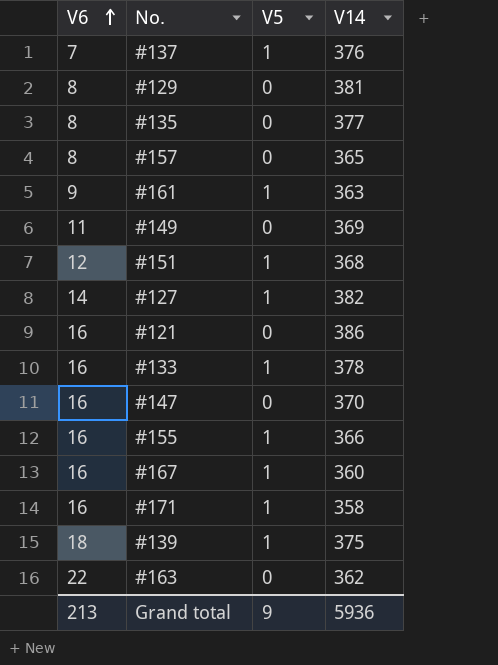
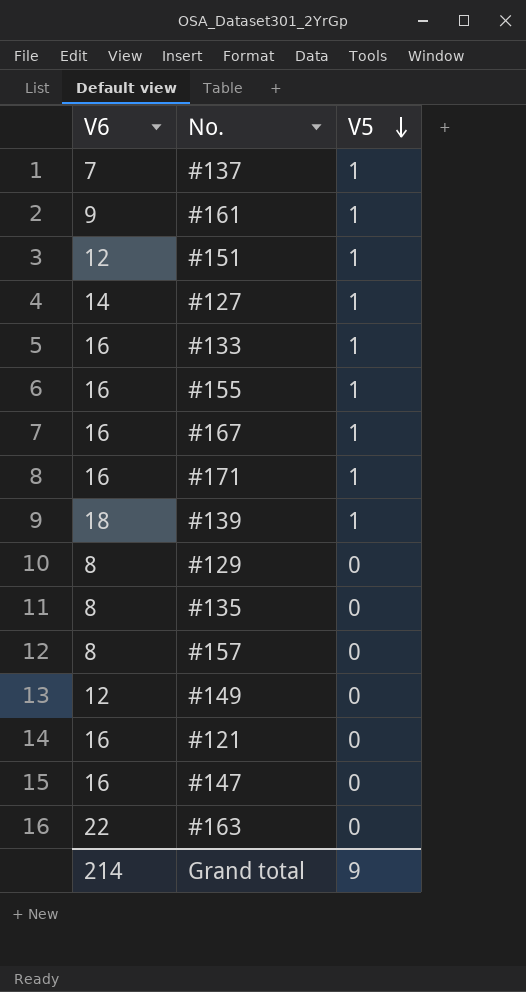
row order: V6 ascending -> V5 descending
column V14 | position: 4 -> none
#149 | V6: 11 -> 12
Grand total | V6: 213 -> 214

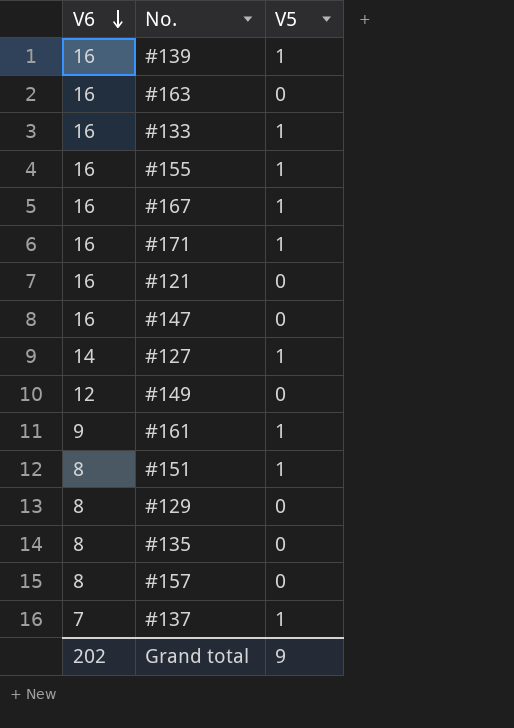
row order: V5 descending -> V6 descending
#139 | V6: 18 -> 16
#163 | V6: 22 -> 16
#151 | V6: 12 -> 8
Grand total | V6: 214 -> 202

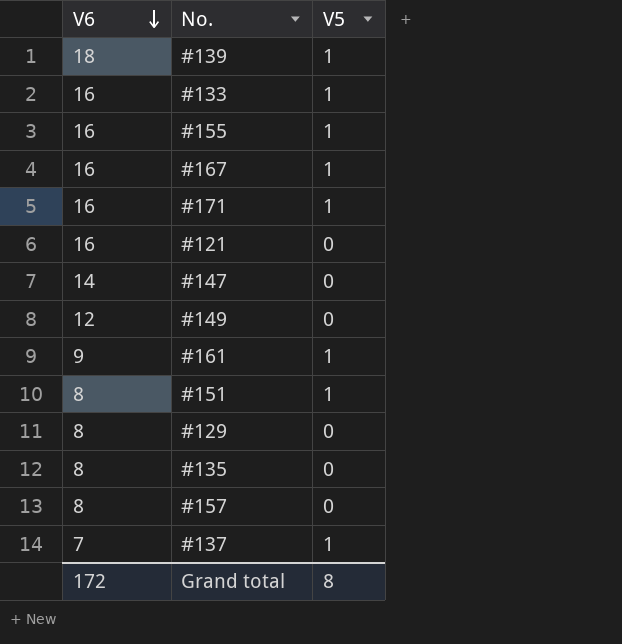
row #163: 16 | 0 -> none
row #127: 14 | 1 -> none
#139 | V6: 16 -> 18
#147 | V6: 16 -> 14
Grand total | V6: 202 -> 172
Grand total | V5: 9 -> 8

